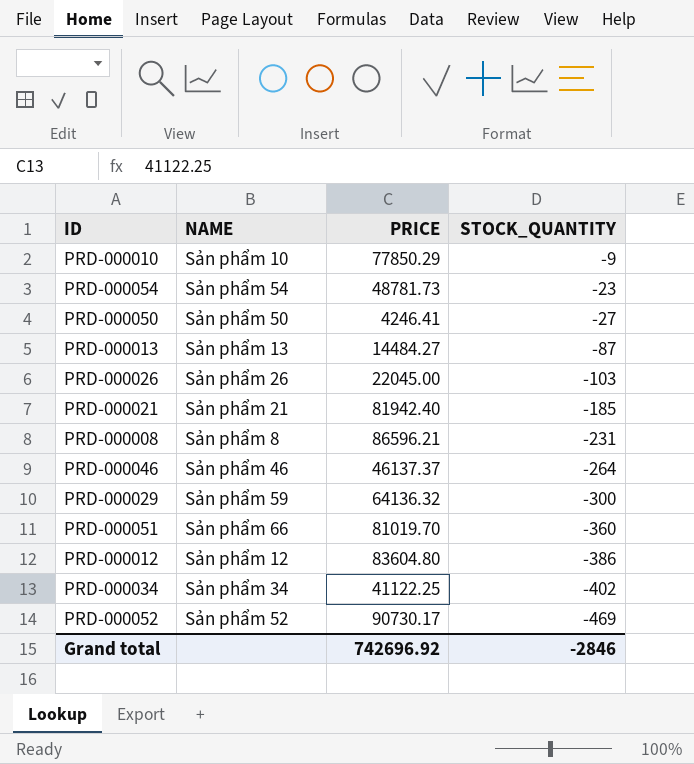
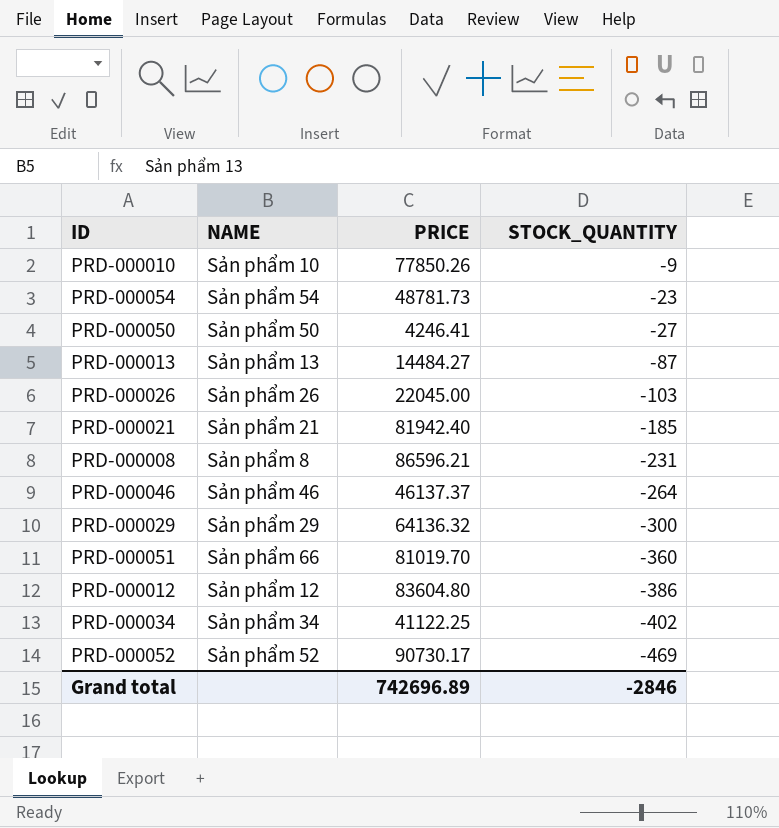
PRD-000010 | PRICE: 77850.29 -> 77850.26
PRD-000029 | NAME: Sản phẩm 59 -> Sản phẩm 29
Grand total | PRICE: 742696.92 -> 742696.89

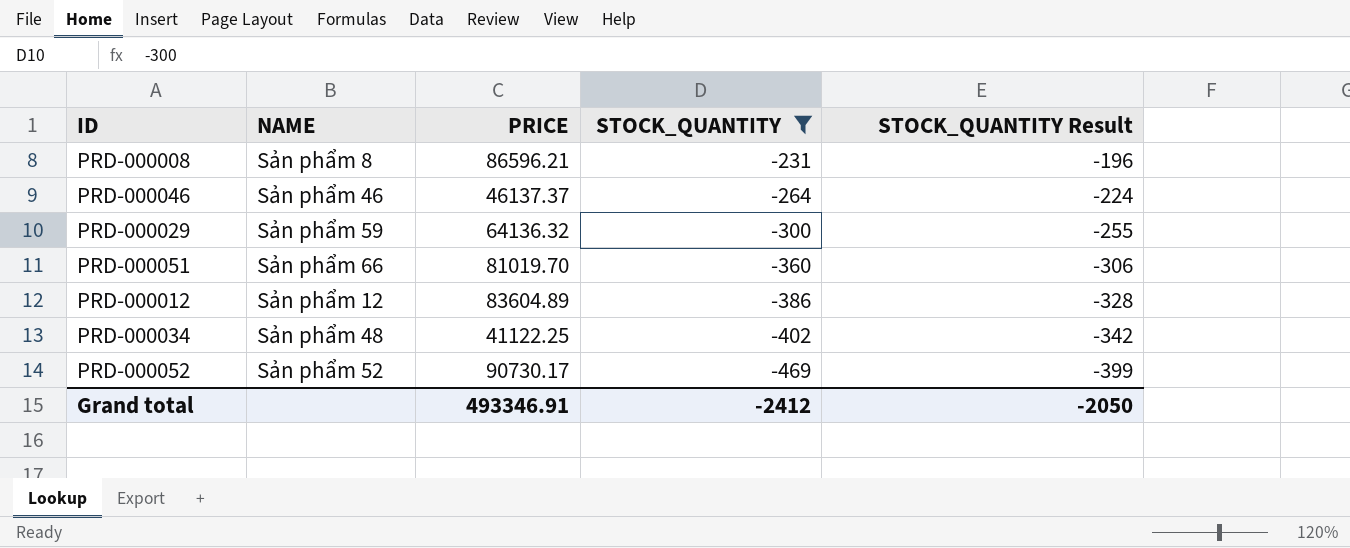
filter: none -> STOCK_QUANTITY <= -231
column STOCK_QUANTITY Result | formula: none -> [STOCK_QUANTITY] * 0.85
PRD-000029 | NAME: Sản phẩm 29 -> Sản phẩm 59
PRD-000012 | PRICE: 83604.80 -> 83604.89
PRD-000034 | NAME: Sản phẩm 34 -> Sản phẩm 48
Grand total | PRICE: 742696.89 -> 493346.91
Grand total | STOCK_QUANTITY: -2846 -> -2412

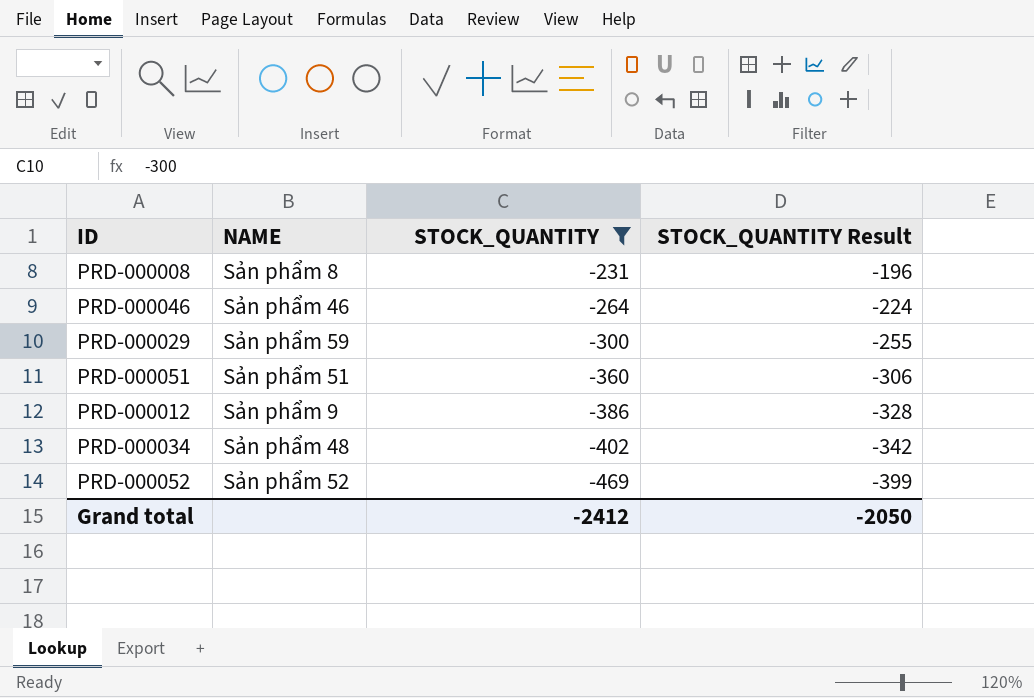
column PRICE | position: 3 -> none
PRD-000051 | NAME: Sản phẩm 66 -> Sản phẩm 51
PRD-000012 | NAME: Sản phẩm 12 -> Sản phẩm 9

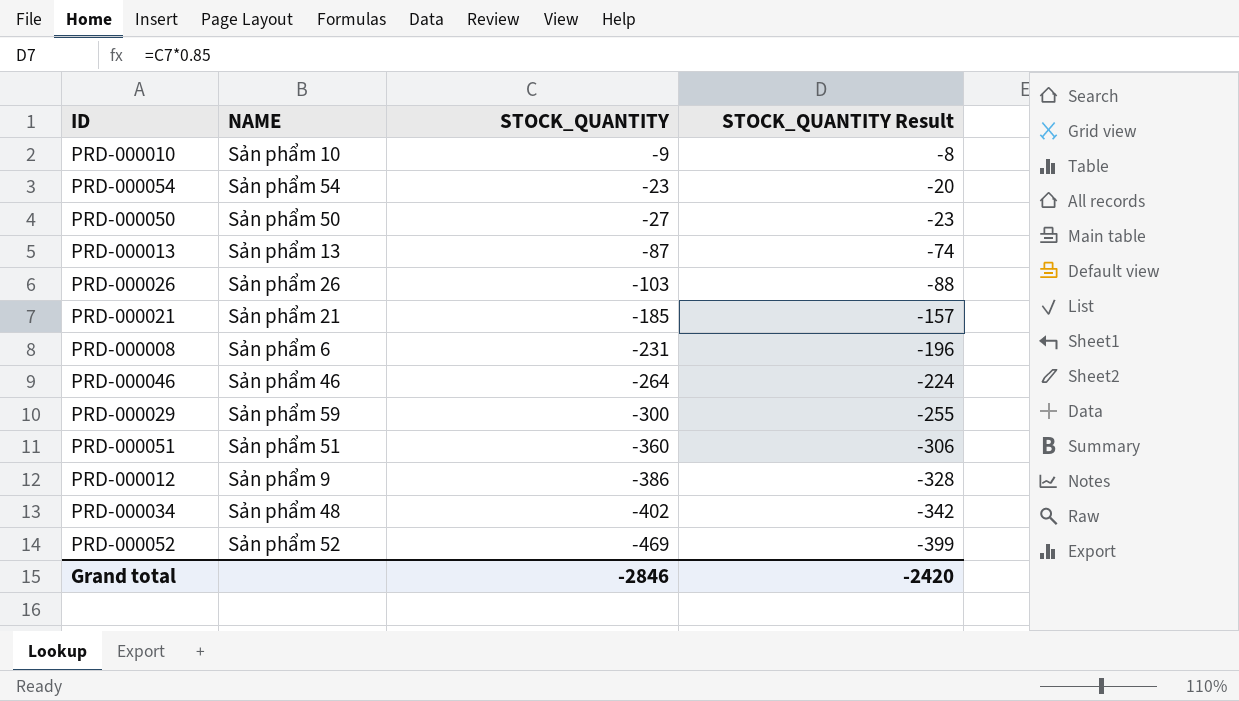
filter: STOCK_QUANTITY <= -231 -> none
PRD-000008 | NAME: Sản phẩm 8 -> Sản phẩm 6
Grand total | STOCK_QUANTITY: -2412 -> -2846
Grand total | STOCK_QUANTITY Result: -2050 -> -2420

